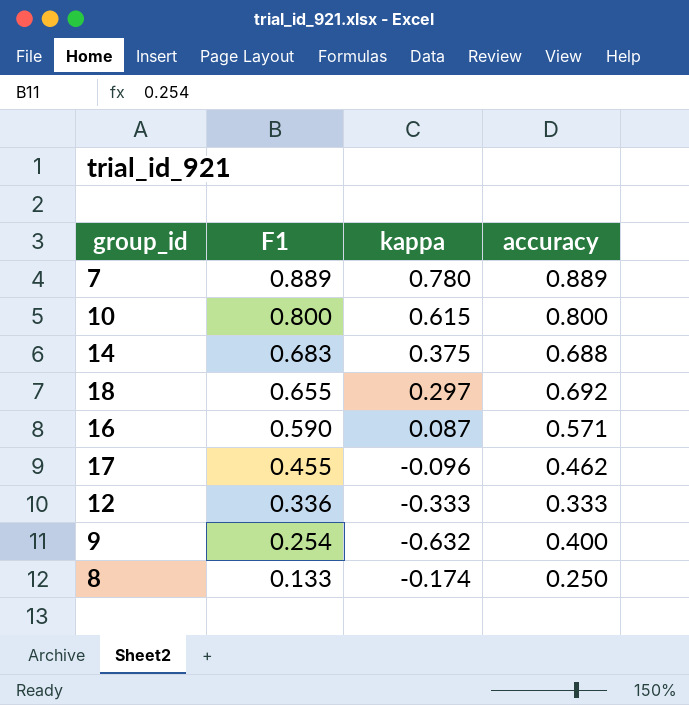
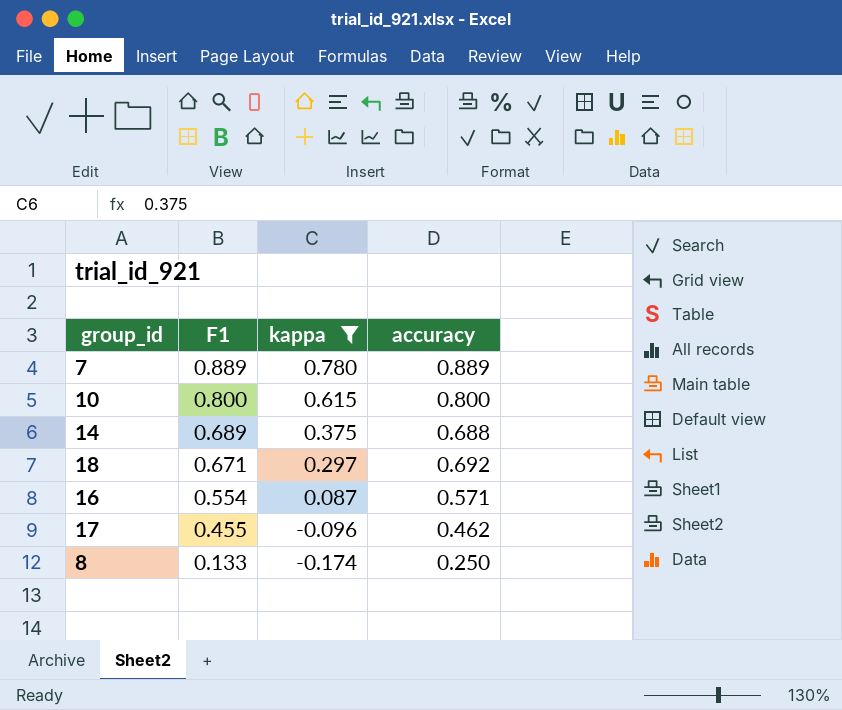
filter: none -> kappa >= -0.174
14 | F1: 0.683 -> 0.689
18 | F1: 0.655 -> 0.671
16 | F1: 0.590 -> 0.554

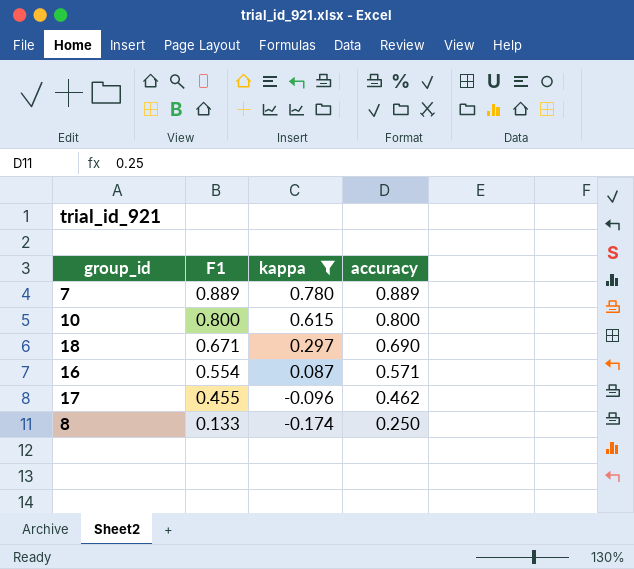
row 14: 0.689 | 0.375 | 0.688 -> none
18 | accuracy: 0.692 -> 0.690

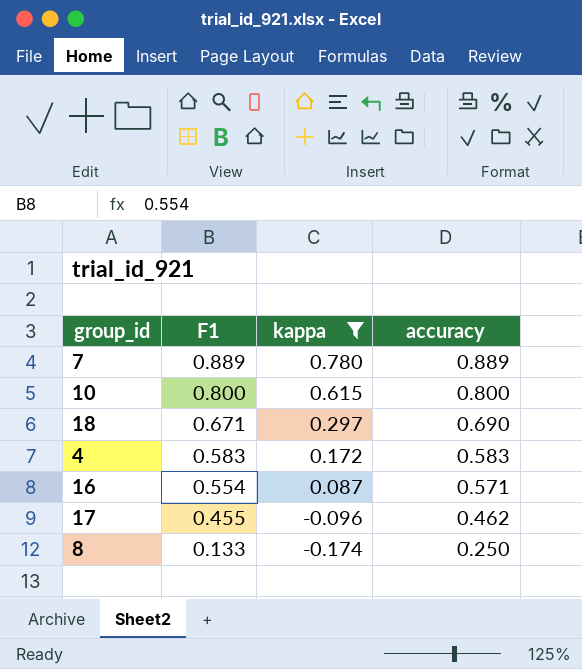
row 4: none -> 0.583 | 0.172 | 0.583

